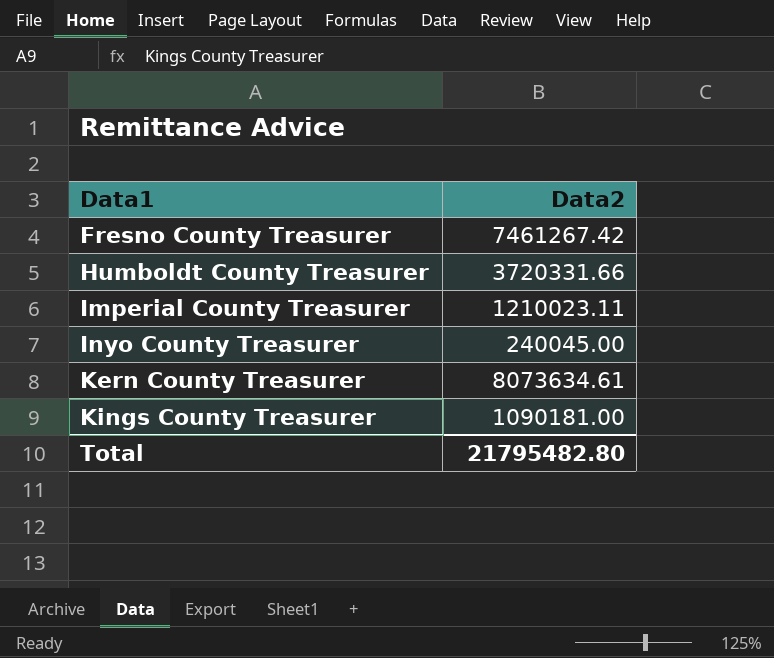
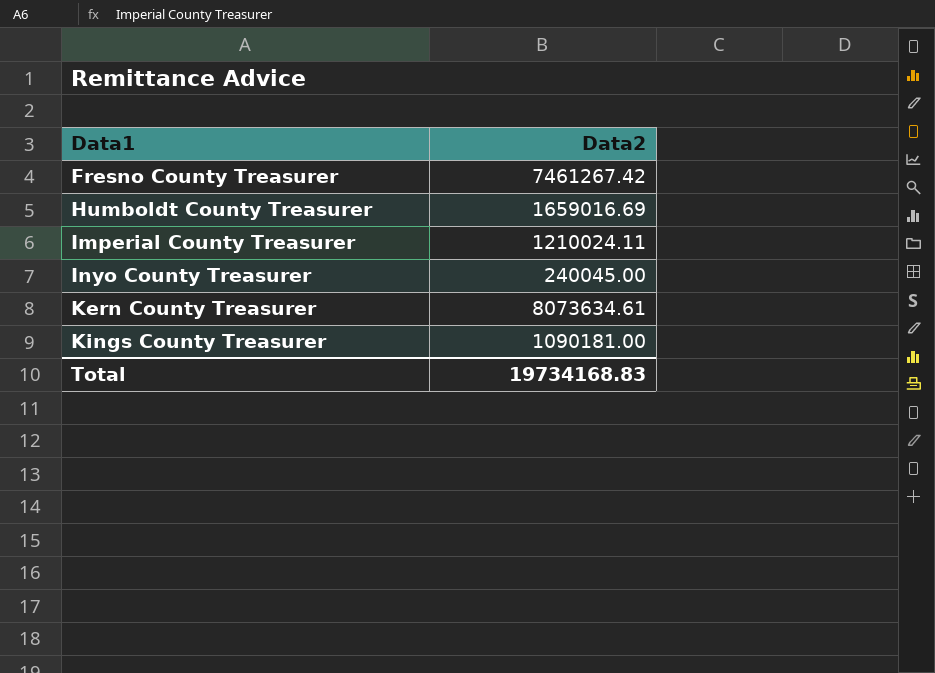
Humboldt County Treasurer | Data2: 3720331.66 -> 1659016.69
Imperial County Treasurer | Data2: 1210023.11 -> 1210024.11
Total | Data2: 21795482.80 -> 19734168.83

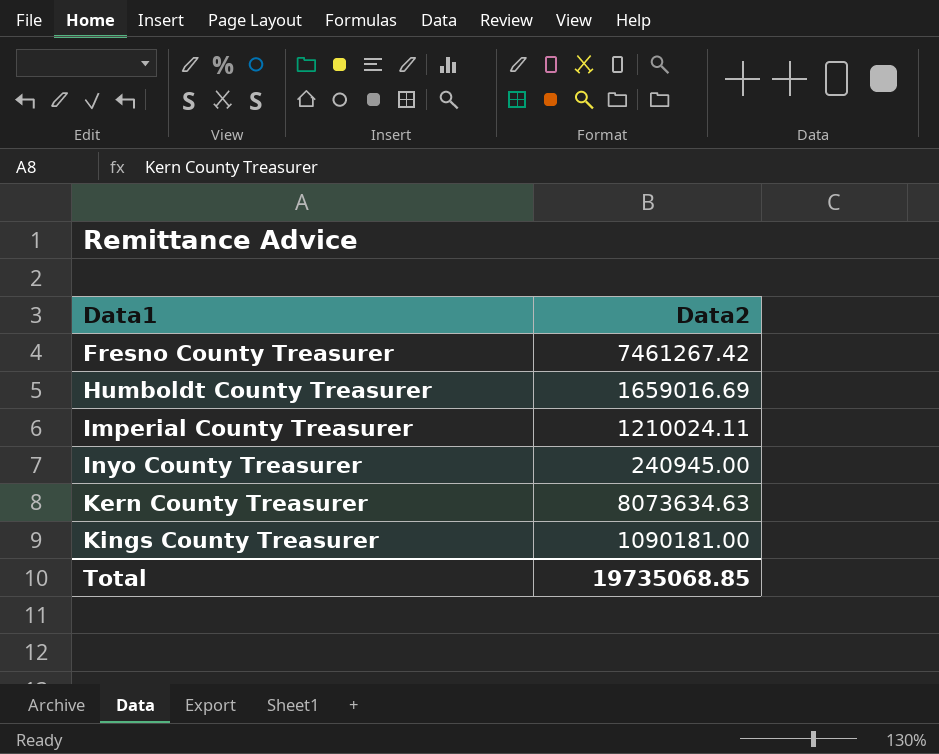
Inyo County Treasurer | Data2: 240045.00 -> 240945.00
Kern County Treasurer | Data2: 8073634.61 -> 8073634.63
Total | Data2: 19734168.83 -> 19735068.85

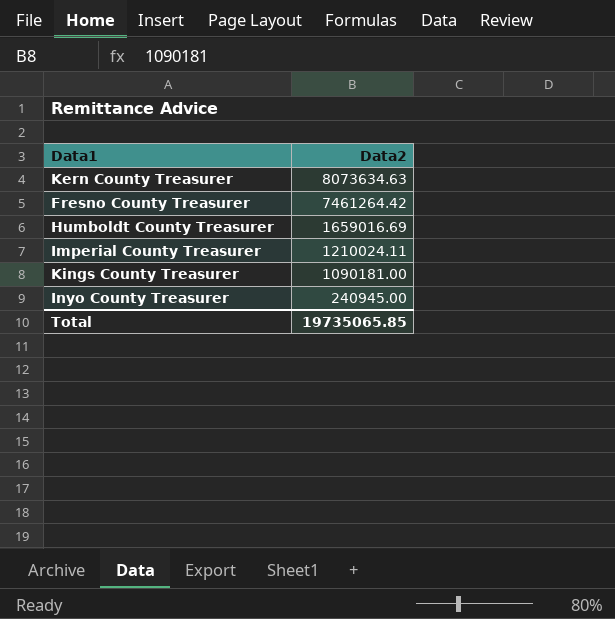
row order: Data1 ascending -> Data2 descending
Fresno County Treasurer | Data2: 7461267.42 -> 7461264.42
Total | Data2: 19735068.85 -> 19735065.85

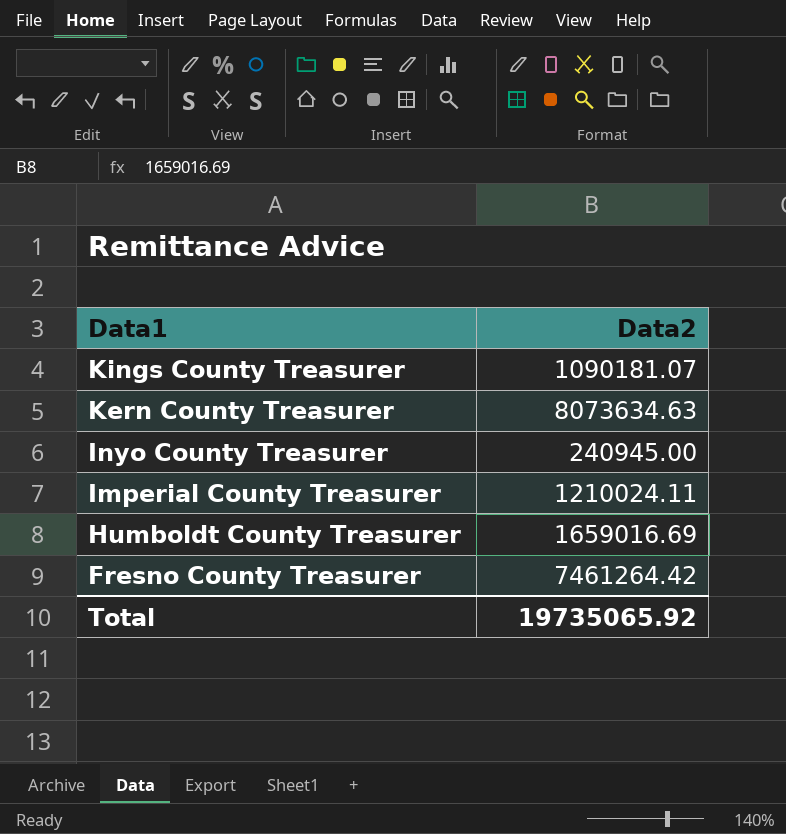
row order: Data2 descending -> Data1 descending
Kings County Treasurer | Data2: 1090181.00 -> 1090181.07
Total | Data2: 19735065.85 -> 19735065.92

